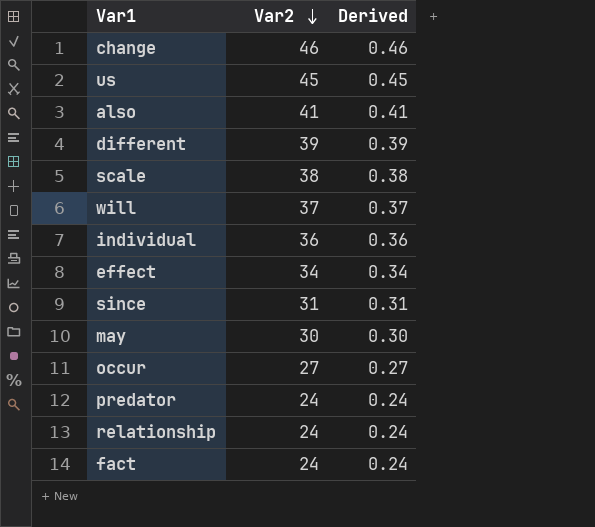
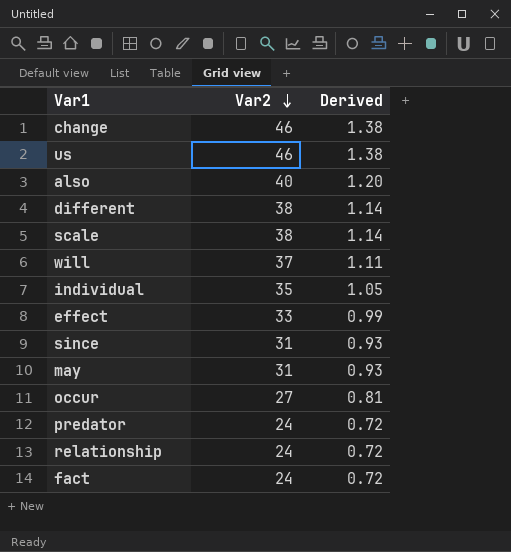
column Derived | formula: [Var2] * 0.01 -> [Var2] * 0.03
us | Var2: 45 -> 46
also | Var2: 41 -> 40
different | Var2: 39 -> 38
individual | Var2: 36 -> 35
effect | Var2: 34 -> 33
may | Var2: 30 -> 31

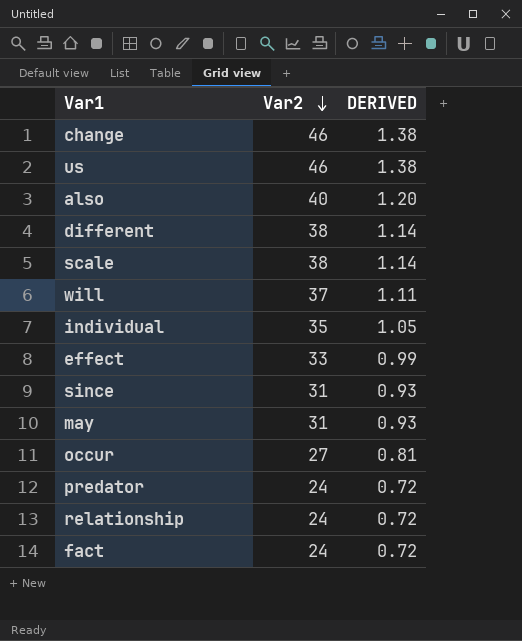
column name: Derived -> DERIVED

